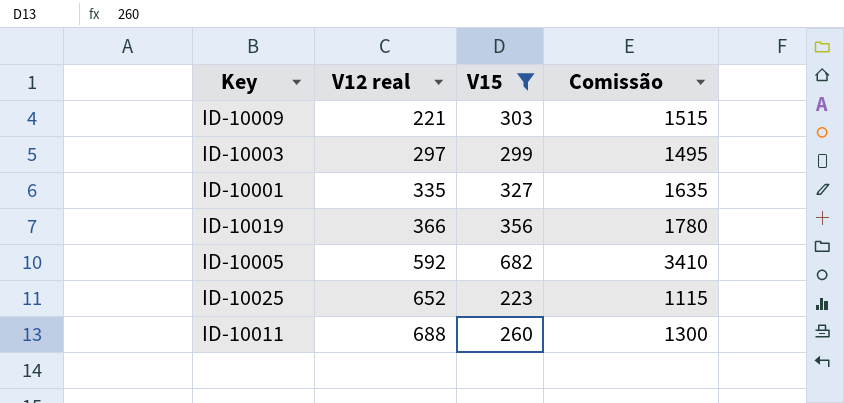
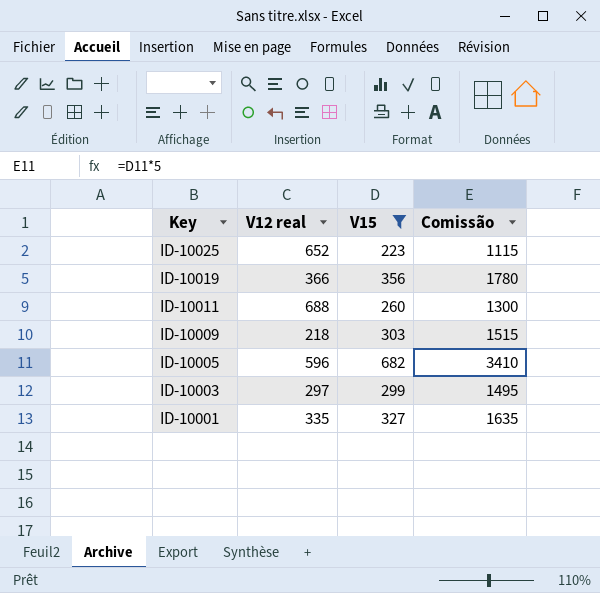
row order: V12 real ascending -> Key descending
ID-10009 | V12 real: 221 -> 218
ID-10005 | V12 real: 592 -> 596

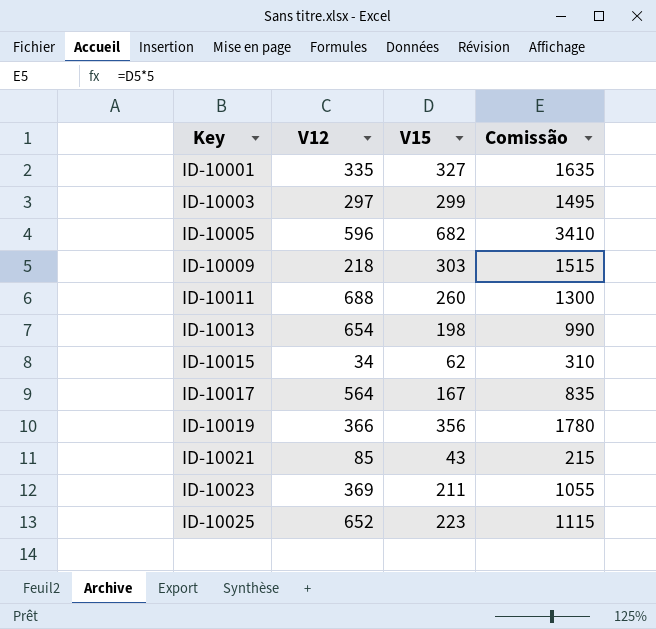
filter: V15 >= 223 -> none
row order: Key descending -> Key ascending
column name: V12 real -> V12

